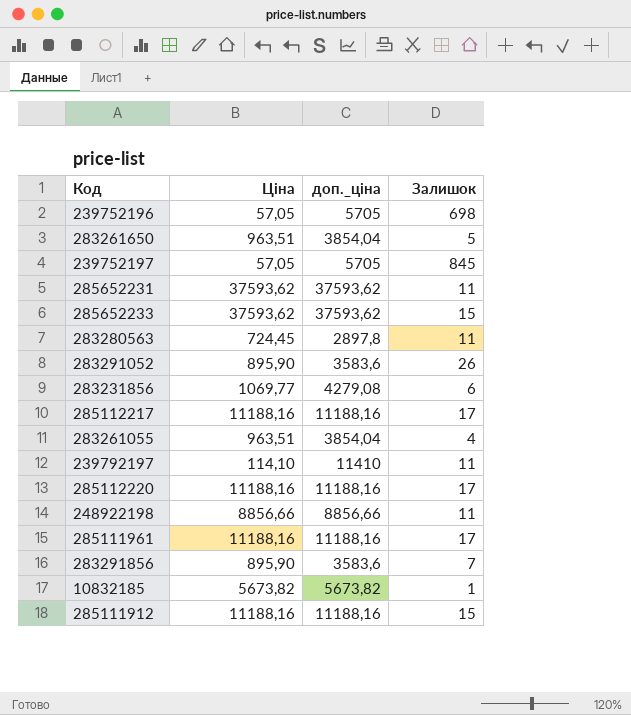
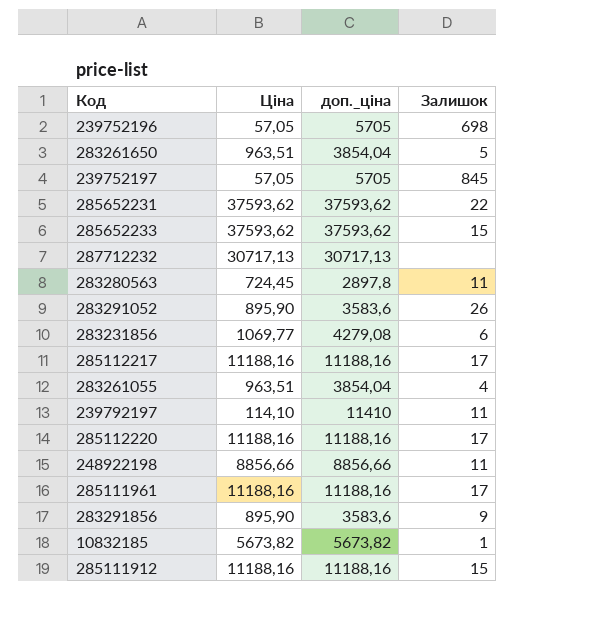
285652231 | Залишок: 11 -> 22
row 287712232: none -> 30717,13 | 30717,13 | none
283291856 | Залишок: 7 -> 9

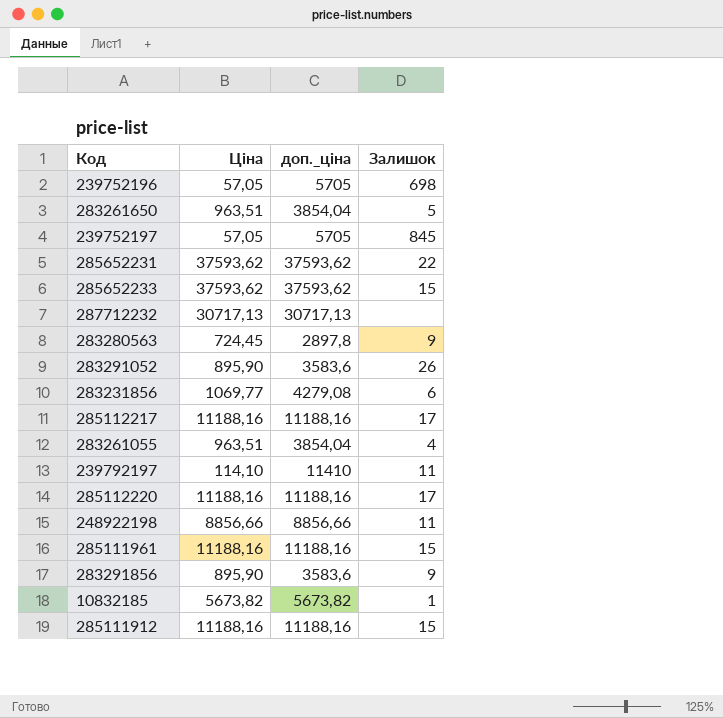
283280563 | Залишок: 11 -> 9
285111961 | Залишок: 17 -> 15

